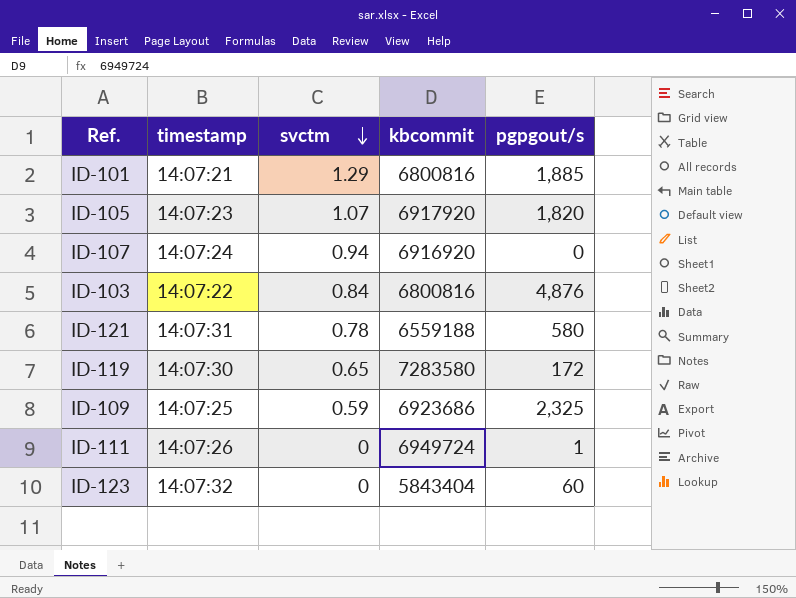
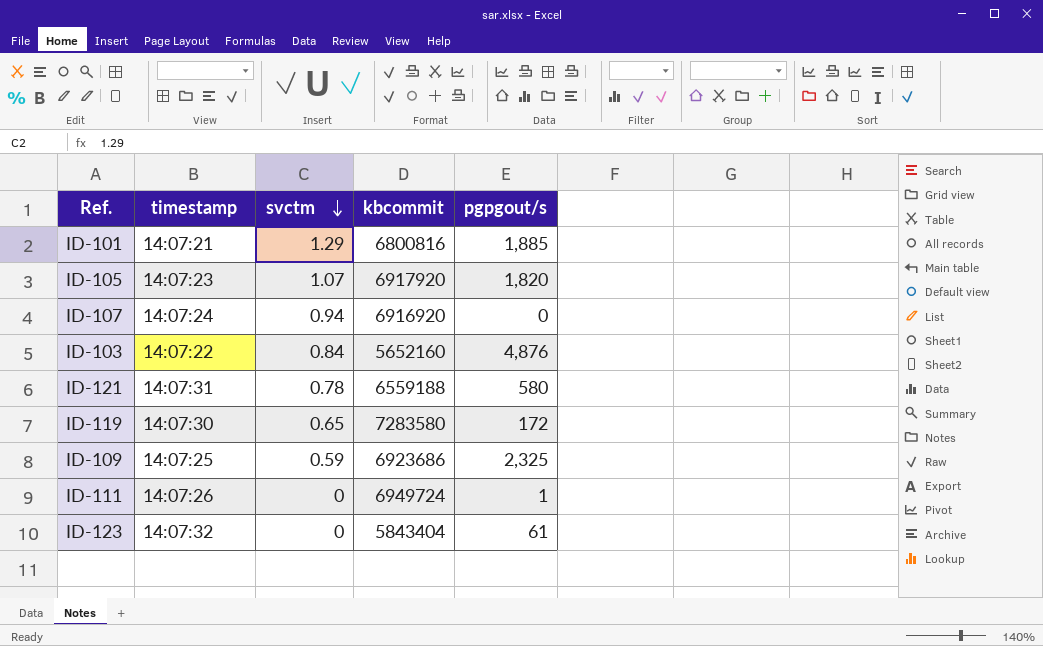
ID-103 | kbcommit: 6800816 -> 5652160
ID-123 | pgpgout/s: 60 -> 61

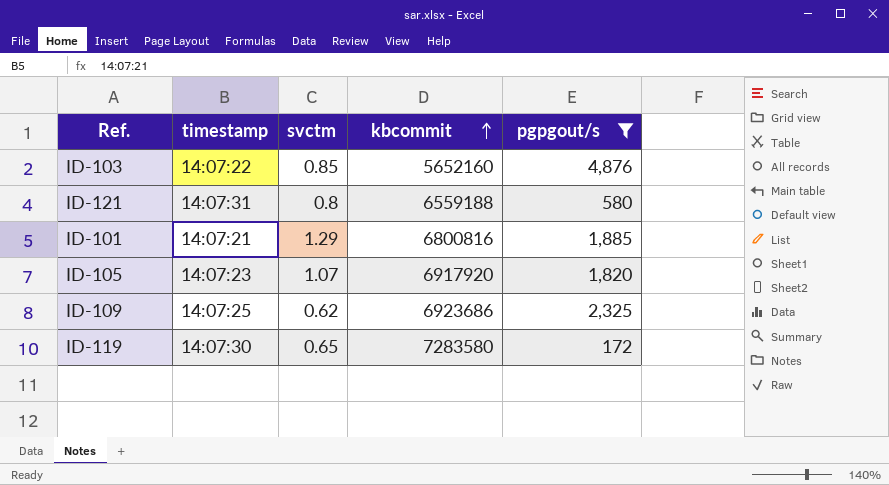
filter: none -> pgpgout/s >= 172
row order: svctm descending -> kbcommit ascending
ID-103 | svctm: 0.84 -> 0.85
ID-121 | svctm: 0.78 -> 0.8
ID-109 | svctm: 0.59 -> 0.62

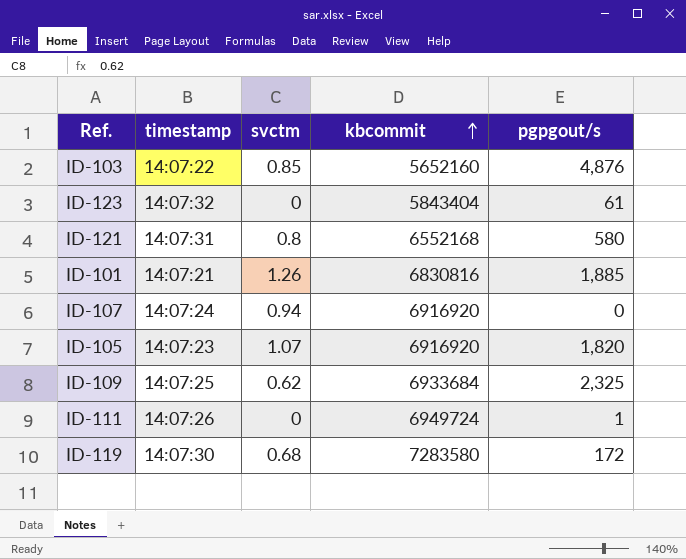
filter: pgpgout/s >= 172 -> none
ID-121 | kbcommit: 6559188 -> 6552168
ID-101 | svctm: 1.29 -> 1.26
ID-101 | kbcommit: 6800816 -> 6830816
ID-105 | kbcommit: 6917920 -> 6916920
ID-109 | kbcommit: 6923686 -> 6933684
ID-119 | svctm: 0.65 -> 0.68

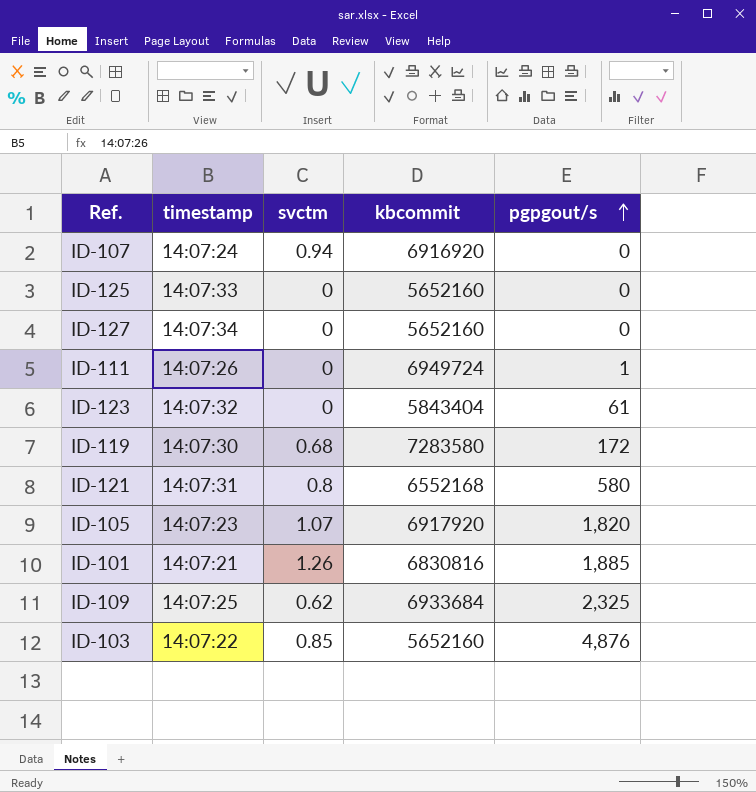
row order: kbcommit ascending -> pgpgout/s ascending
row ID-125: none -> 14:07:33 | 0 | 5652160 | 0
row ID-127: none -> 14:07:34 | 0 | 5652160 | 0
ID-105 | kbcommit: 6916920 -> 6917920

